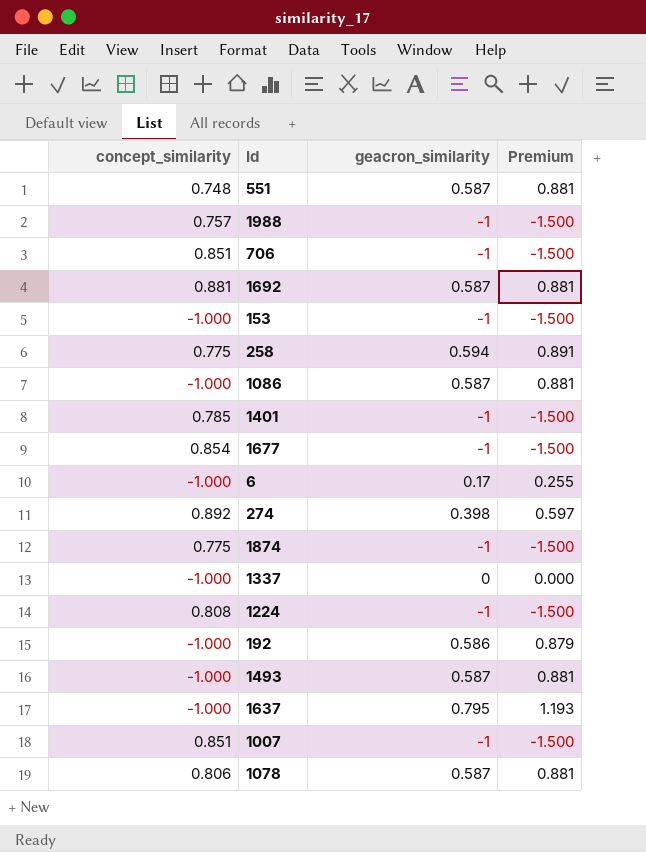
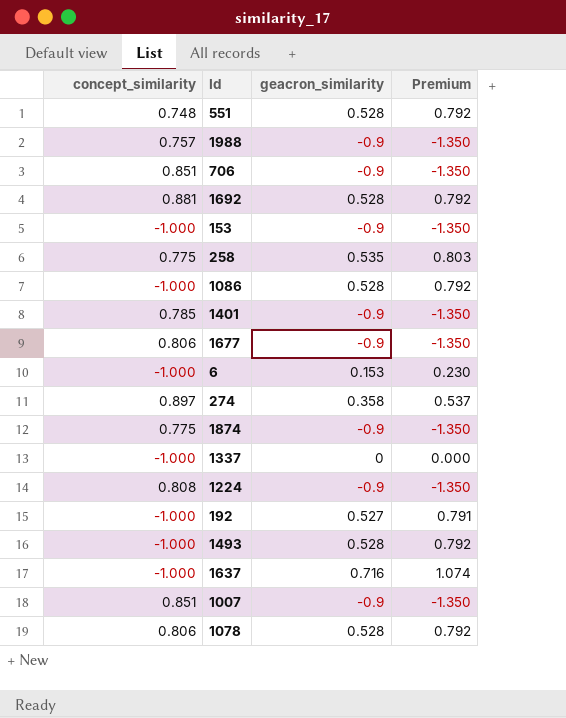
551 | geacron_similarity: 0.587 -> 0.528
551 | Premium: 0.881 -> 0.792
1988 | geacron_similarity: -1 -> -0.9
1988 | Premium: -1.500 -> -1.350
706 | geacron_similarity: -1 -> -0.9
706 | Premium: -1.500 -> -1.350
1692 | geacron_similarity: 0.587 -> 0.528
1692 | Premium: 0.881 -> 0.792
153 | geacron_similarity: -1 -> -0.9
153 | Premium: -1.500 -> -1.350
258 | geacron_similarity: 0.594 -> 0.535
258 | Premium: 0.891 -> 0.803
1086 | geacron_similarity: 0.587 -> 0.528
1086 | Premium: 0.881 -> 0.792
1401 | geacron_similarity: -1 -> -0.9
1401 | Premium: -1.500 -> -1.350
1677 | concept_similarity: 0.854 -> 0.806
1677 | geacron_similarity: -1 -> -0.9
1677 | Premium: -1.500 -> -1.350
6 | geacron_similarity: 0.17 -> 0.153
6 | Premium: 0.255 -> 0.230
274 | concept_similarity: 0.892 -> 0.897
274 | geacron_similarity: 0.398 -> 0.358
274 | Premium: 0.597 -> 0.537
1874 | geacron_similarity: -1 -> -0.9
1874 | Premium: -1.500 -> -1.350
1224 | geacron_similarity: -1 -> -0.9
1224 | Premium: -1.500 -> -1.350
192 | geacron_similarity: 0.586 -> 0.527
192 | Premium: 0.879 -> 0.791
1493 | geacron_similarity: 0.587 -> 0.528
1493 | Premium: 0.881 -> 0.792
1637 | geacron_similarity: 0.795 -> 0.716
1637 | Premium: 1.193 -> 1.074
1007 | geacron_similarity: -1 -> -0.9
1007 | Premium: -1.500 -> -1.350
1078 | geacron_similarity: 0.587 -> 0.528
1078 | Premium: 0.881 -> 0.792

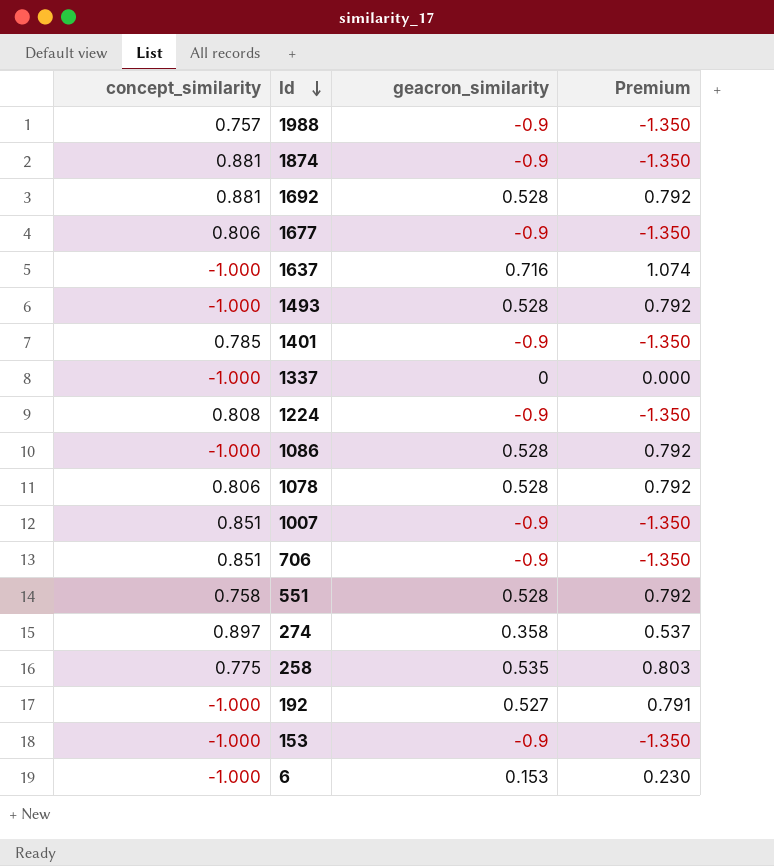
row order: none -> Id descending
1874 | concept_similarity: 0.775 -> 0.881
551 | concept_similarity: 0.748 -> 0.758

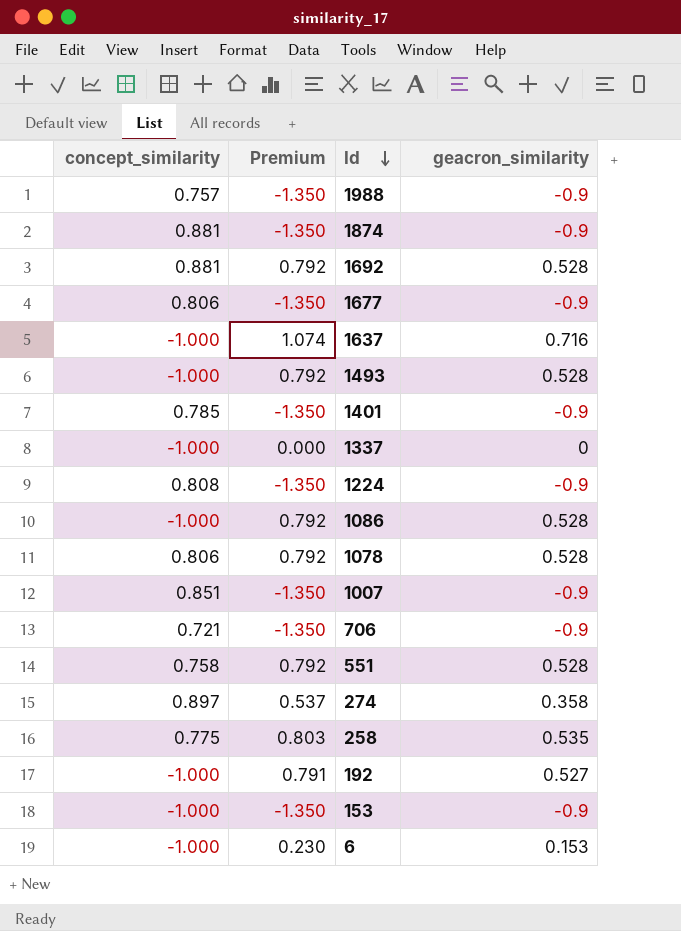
column Premium | position: 4 -> 2
706 | concept_similarity: 0.851 -> 0.721

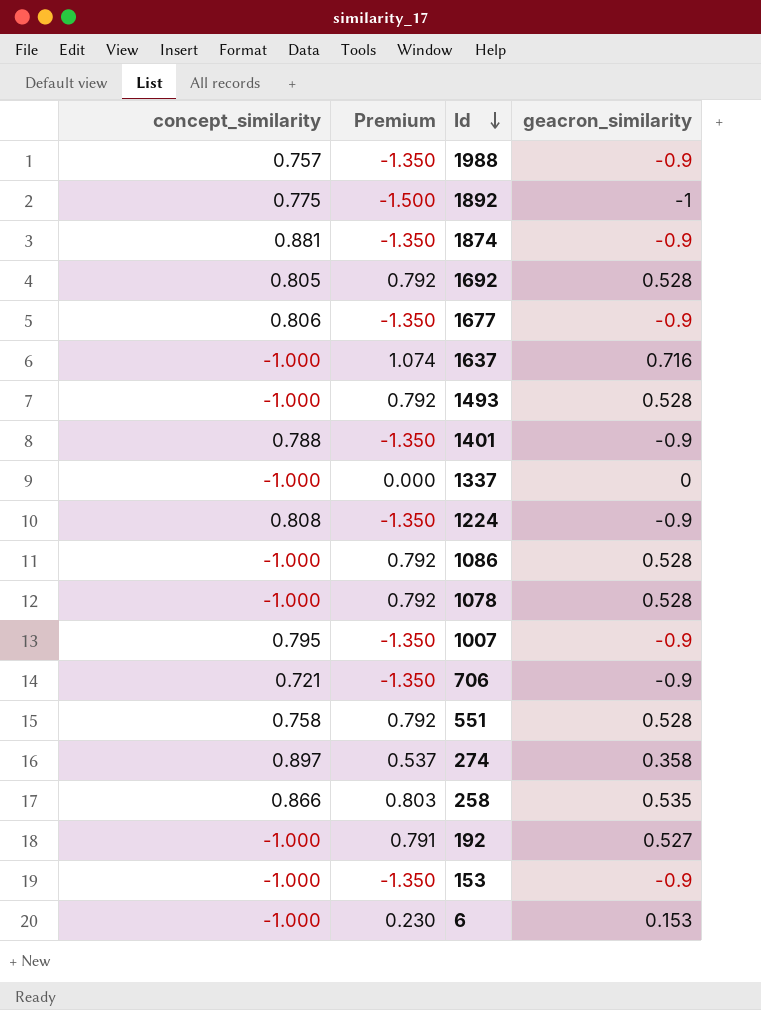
row 1892: none -> 0.775 | -1.500 | -1
1692 | concept_similarity: 0.881 -> 0.805
1401 | concept_similarity: 0.785 -> 0.788
1078 | concept_similarity: 0.806 -> -1.000
1007 | concept_similarity: 0.851 -> 0.795
258 | concept_similarity: 0.775 -> 0.866

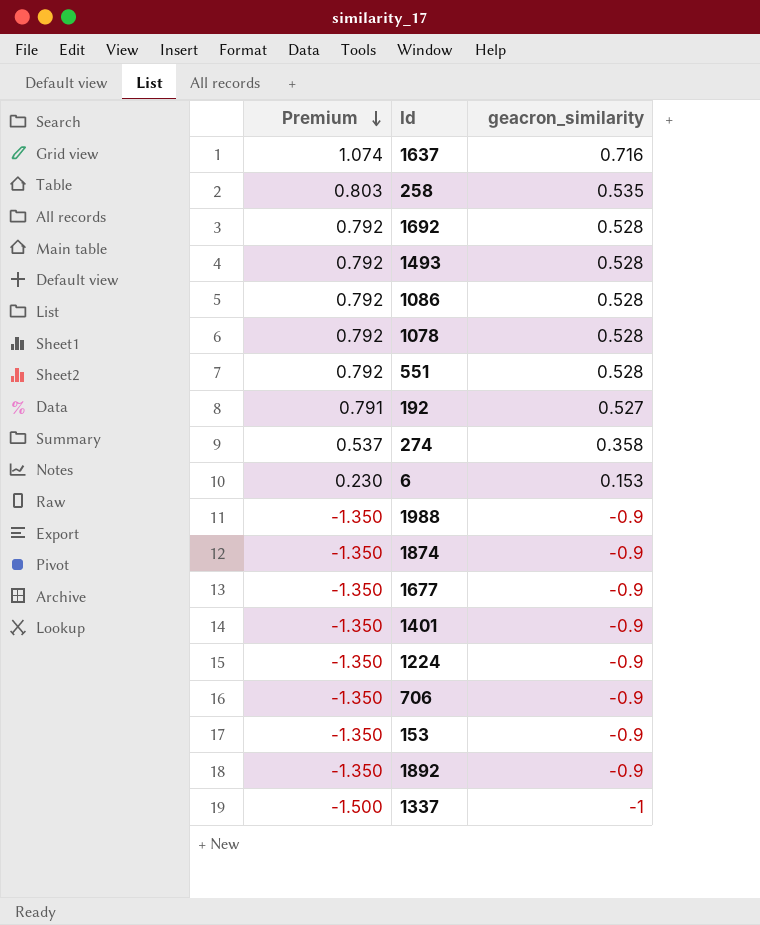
row order: Id descending -> Premium descending
column concept_similarity | position: 1 -> none
row 1007: 0.795 | -1.350 | -0.9 -> none
1892 | Premium: -1.500 -> -1.350
1892 | geacron_similarity: -1 -> -0.9
1337 | Premium: 0.000 -> -1.500
1337 | geacron_similarity: 0 -> -1

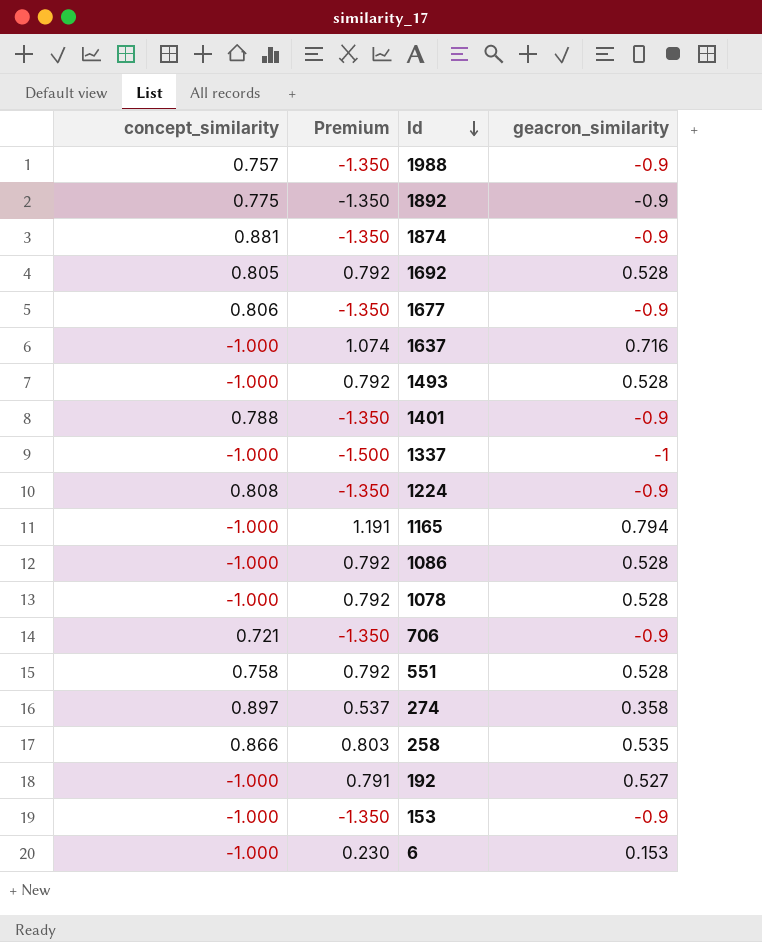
row order: Premium descending -> Id descending
column concept_similarity | position: none -> 1
row 1165: none -> -1.000 | 1.191 | 0.794

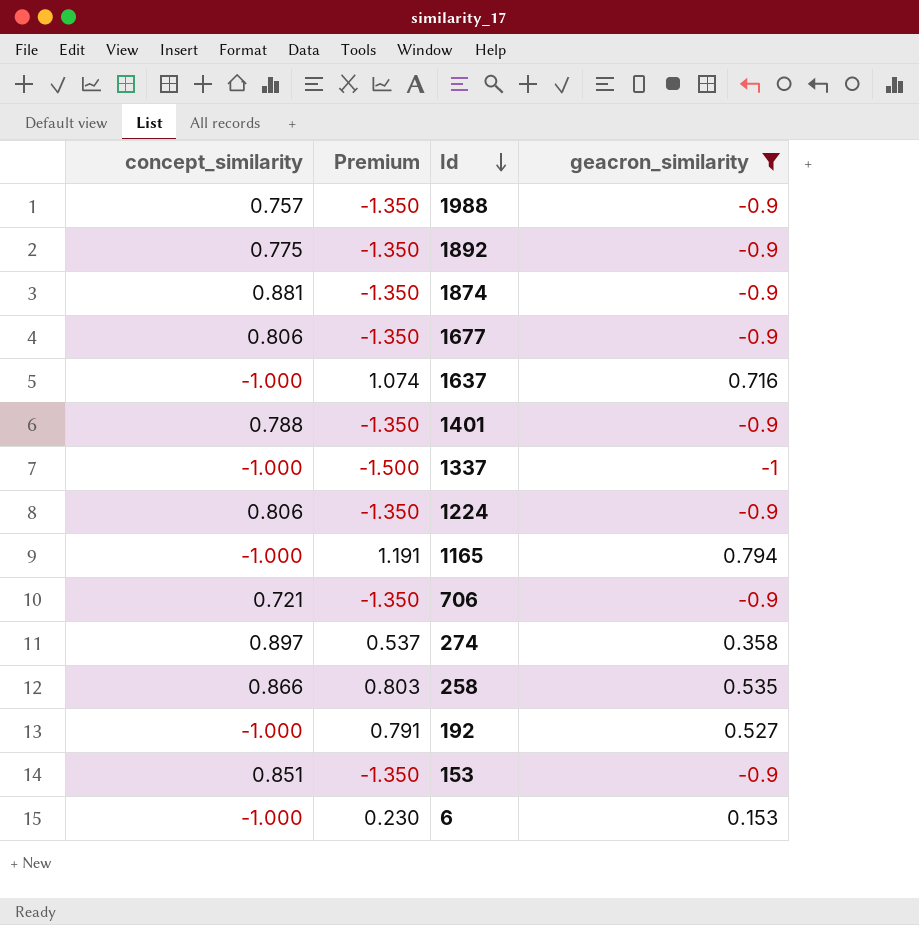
filter: none -> geacron_similarity != 0.528
1224 | concept_similarity: 0.808 -> 0.806
153 | concept_similarity: -1.000 -> 0.851

